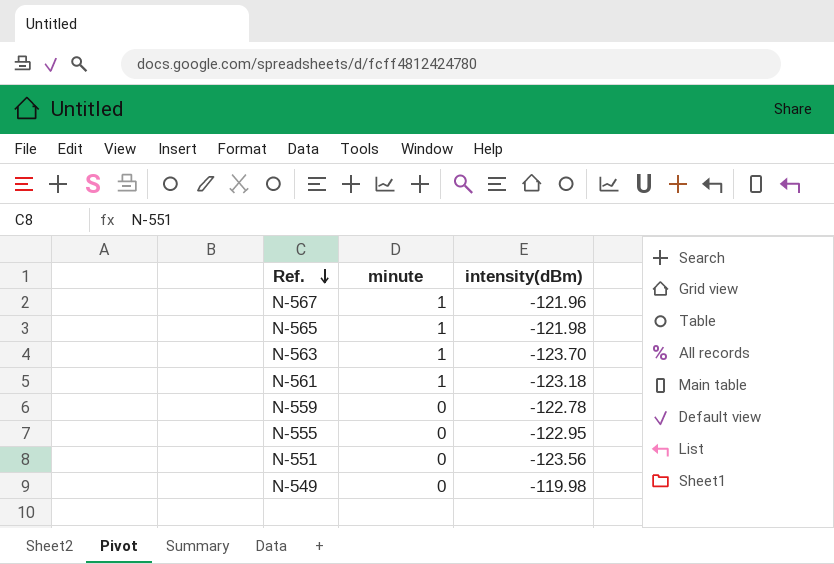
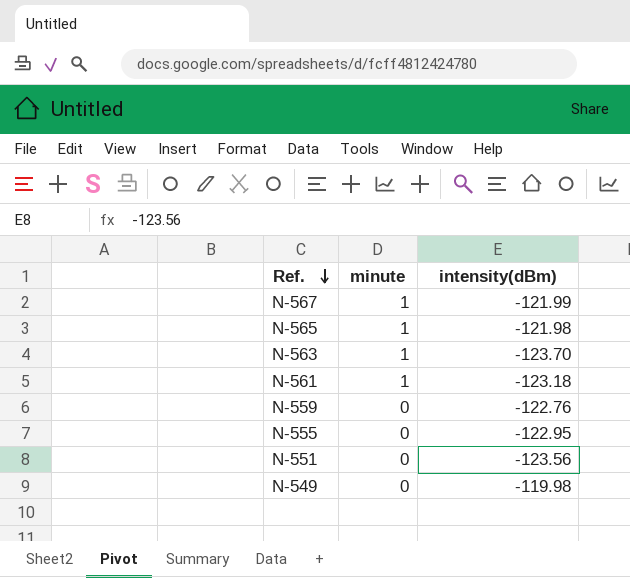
N-567 | intensity(dBm): -121.96 -> -121.99
N-559 | intensity(dBm): -122.78 -> -122.76

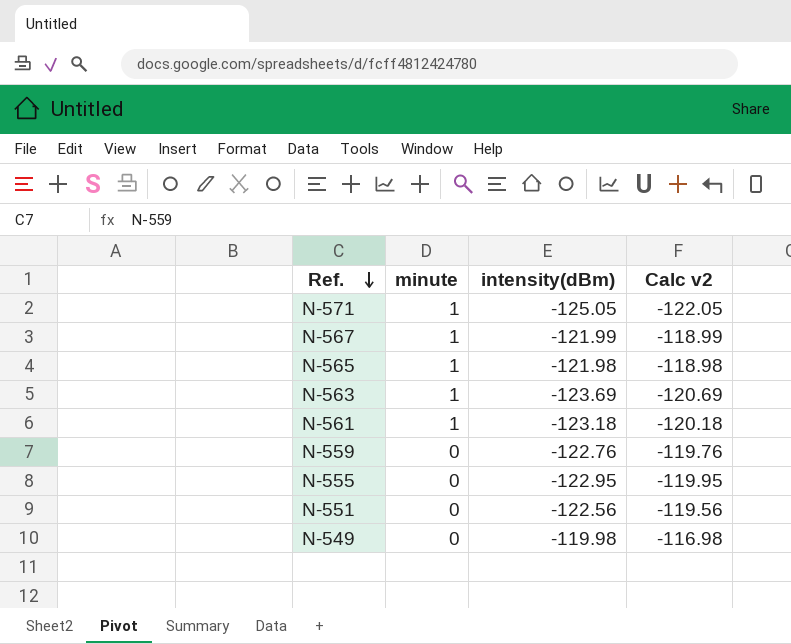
column Calc v2 | formula: none -> [intensity(dBm)] + 3
row N-571: none -> 1 | -125.05 | -122.05
N-563 | intensity(dBm): -123.70 -> -123.69
N-551 | intensity(dBm): -123.56 -> -122.56

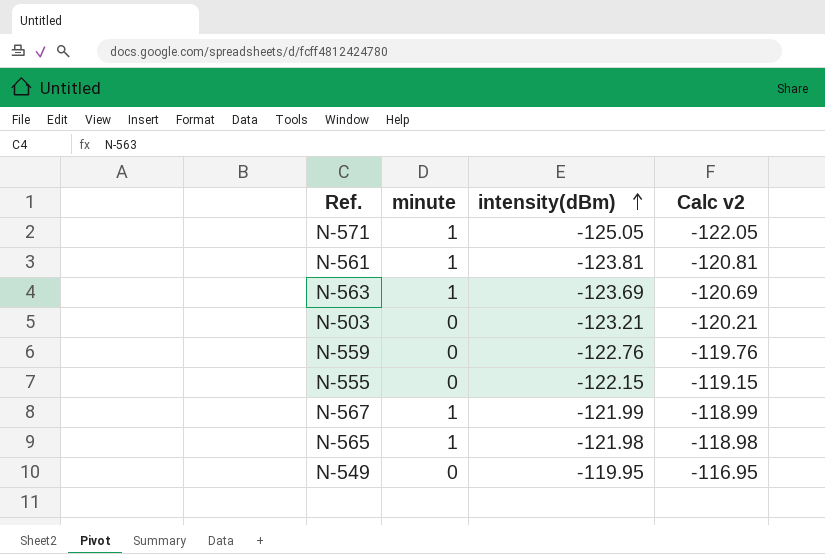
row order: Ref. descending -> intensity(dBm) ascending
row N-551: 0 | -122.56 | -119.56 -> none
N-561 | intensity(dBm): -123.18 -> -123.81
N-561 | Calc v2: -120.18 -> -120.81
row N-503: none -> 0 | -123.21 | -120.21
N-555 | intensity(dBm): -122.95 -> -122.15
N-555 | Calc v2: -119.95 -> -119.15
N-549 | intensity(dBm): -119.98 -> -119.95
N-549 | Calc v2: -116.98 -> -116.95

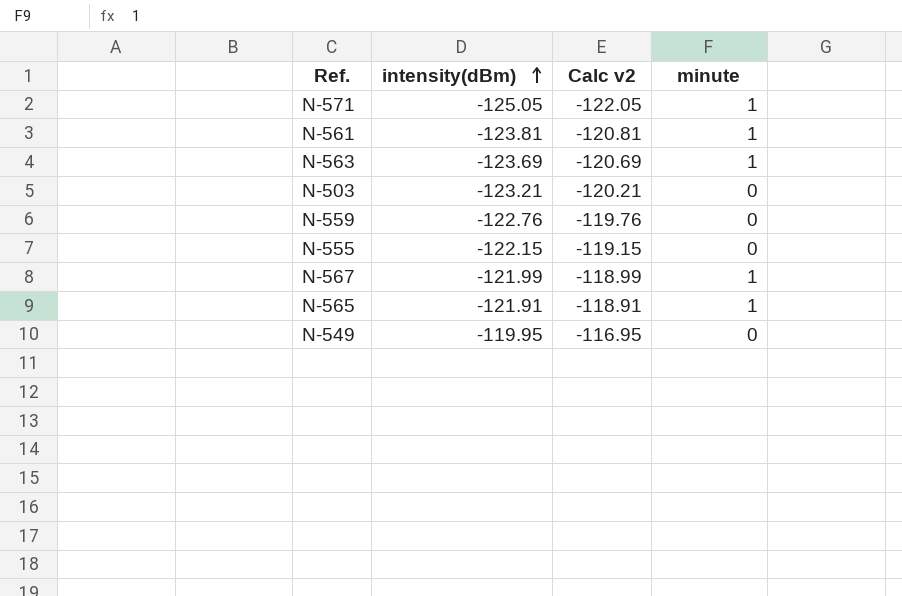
column minute | position: 2 -> 4
N-565 | intensity(dBm): -121.98 -> -121.91
N-565 | Calc v2: -118.98 -> -118.91

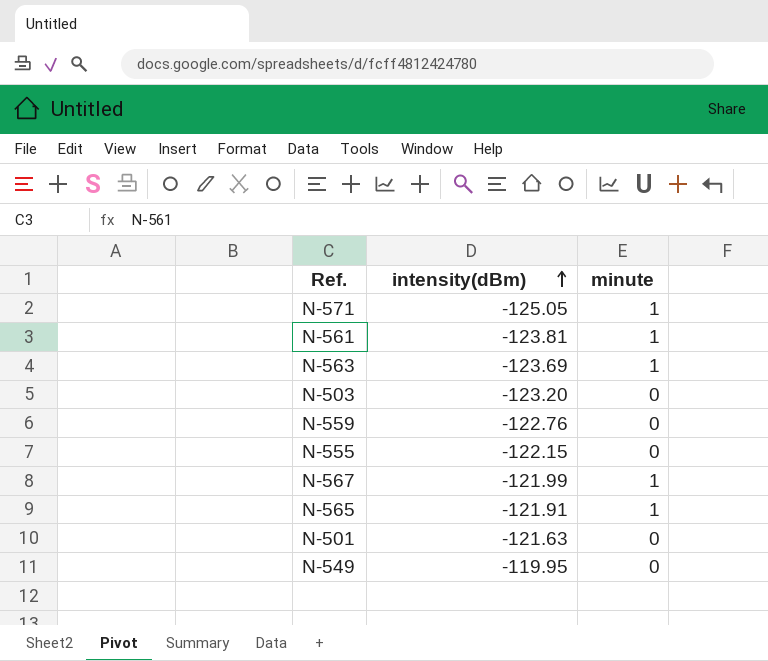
column Calc v2 | formula: [intensity(dBm)] + 3 -> none
N-503 | intensity(dBm): -123.21 -> -123.20
row N-501: none -> -121.63 | 0

